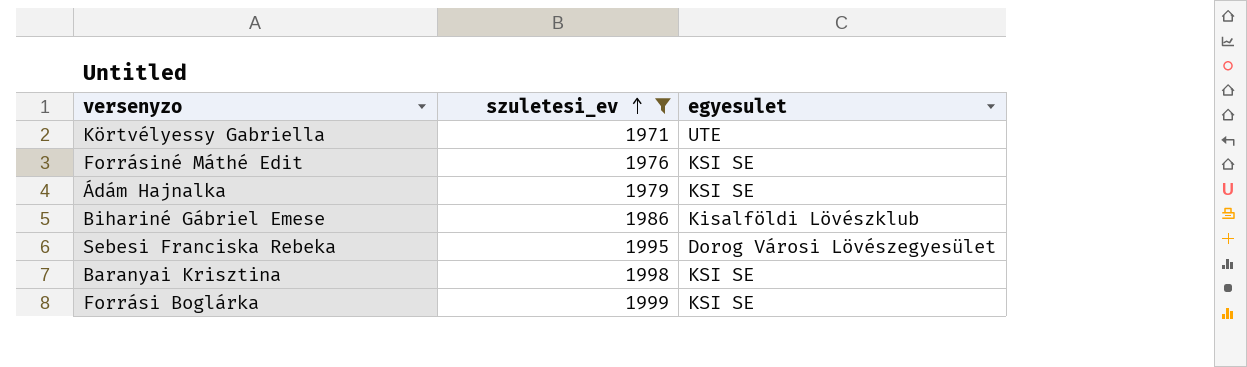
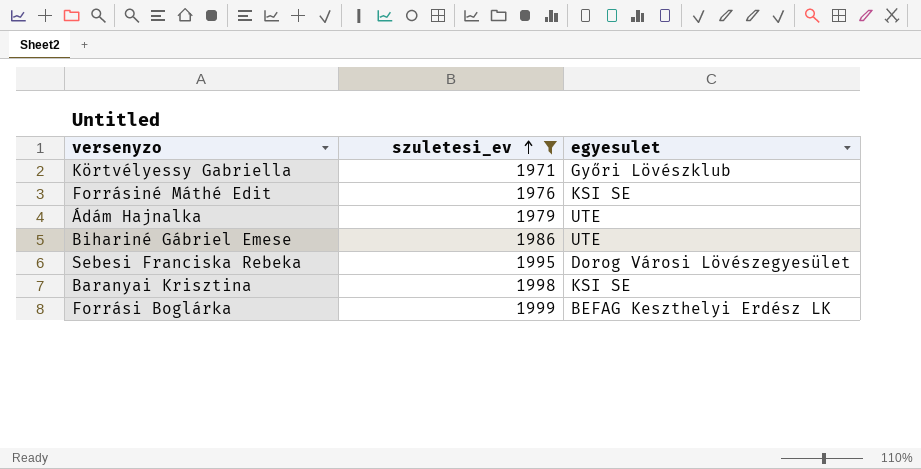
Körtvélyessy Gabriella | egyesulet: UTE -> Győri Lövészklub
Ádám Hajnalka | egyesulet: KSI SE -> UTE
Bihariné Gábriel Emese | egyesulet: Kisalföldi Lövészklub -> UTE
Forrási Boglárka | egyesulet: KSI SE -> BEFAG Keszthelyi Erdész LK

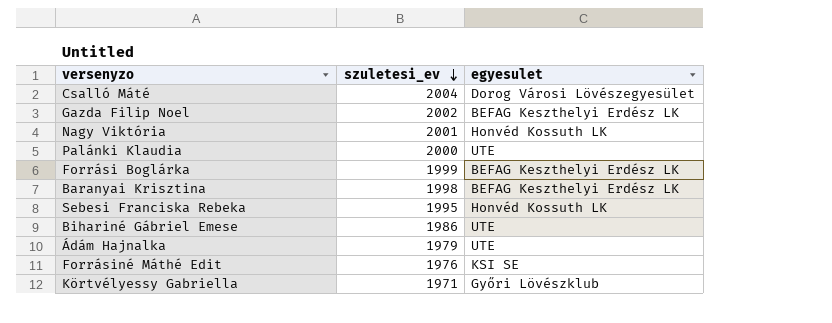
filter: szuletesi_ev <= 1999 -> none
row order: szuletesi_ev ascending -> szuletesi_ev descending
Baranyai Krisztina | egyesulet: KSI SE -> BEFAG Keszthelyi Erdész LK
Sebesi Franciska Rebeka | egyesulet: Dorog Városi Lövészegyesület -> Honvéd Kossuth LK

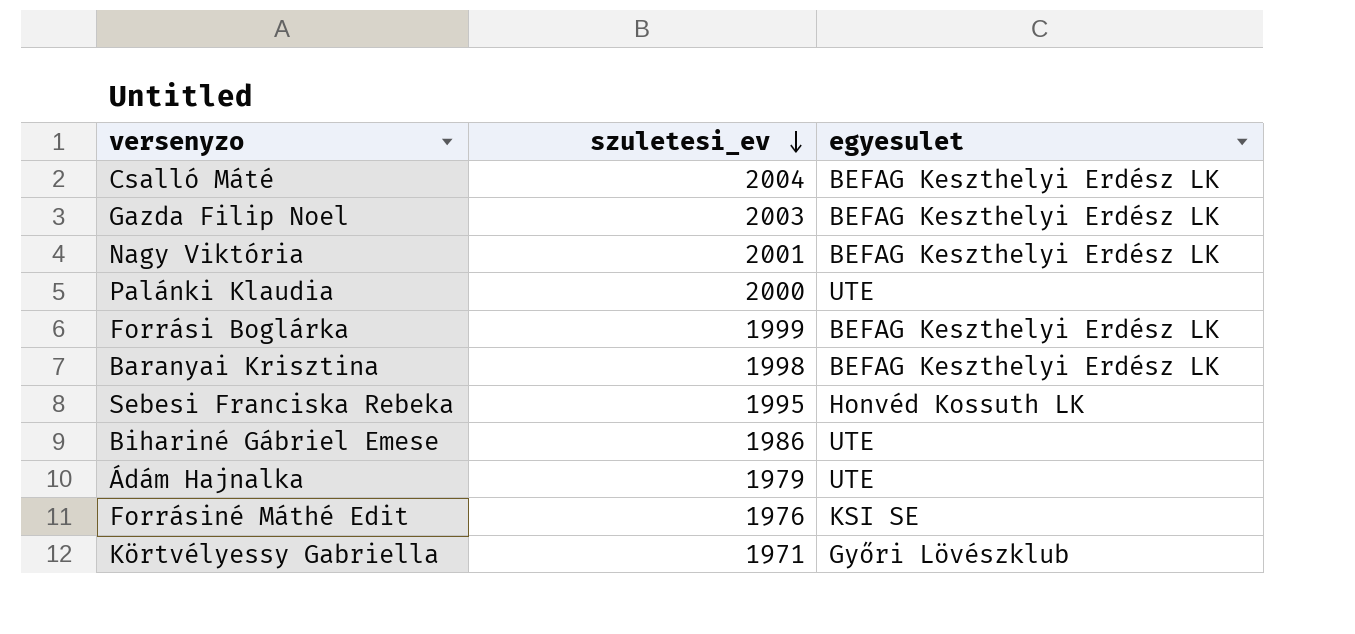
Csalló Máté | egyesulet: Dorog Városi Lövészegyesület -> BEFAG Keszthelyi Erdész LK
Gazda Filip Noel | szuletesi_ev: 2002 -> 2003
Nagy Viktória | egyesulet: Honvéd Kossuth LK -> BEFAG Keszthelyi Erdész LK

